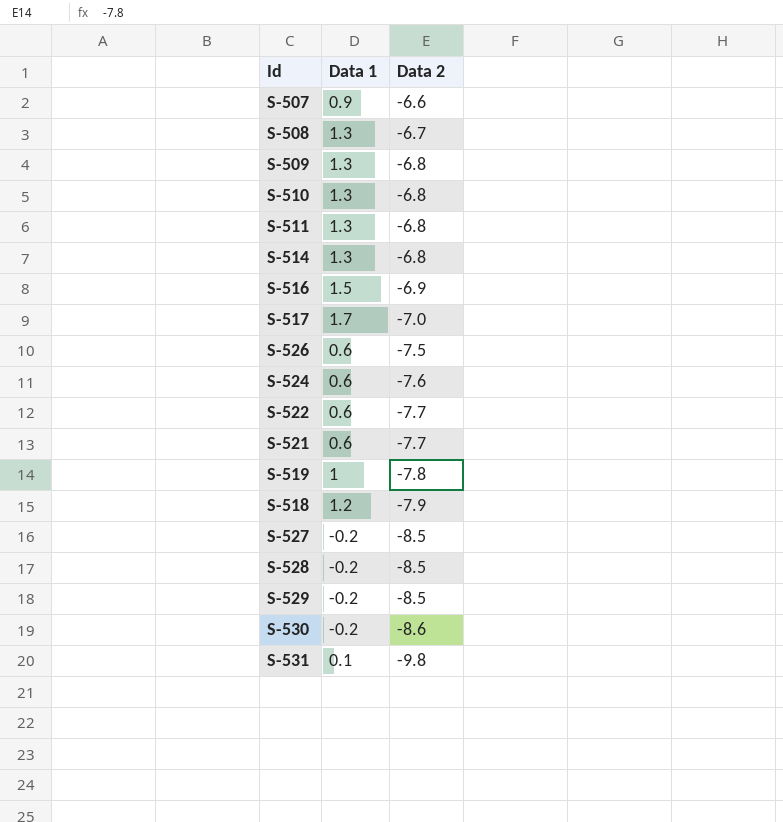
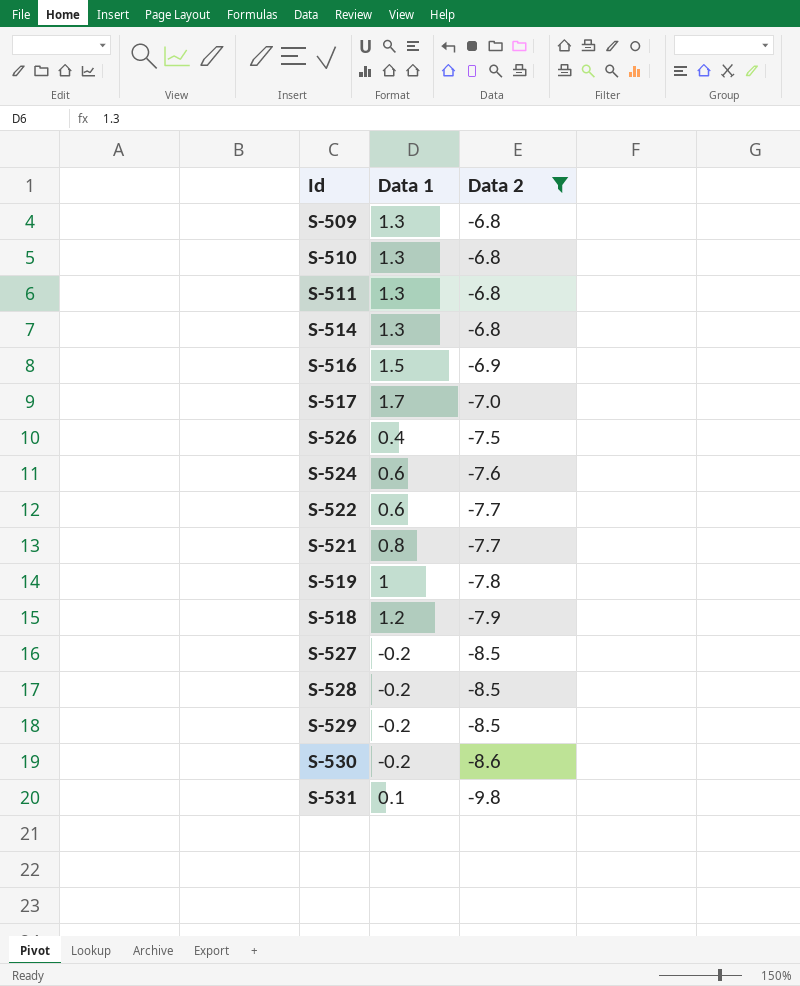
filter: none -> Data 2 <= -6.8
S-526 | Data 1: 0.6 -> 0.4
S-521 | Data 1: 0.6 -> 0.8

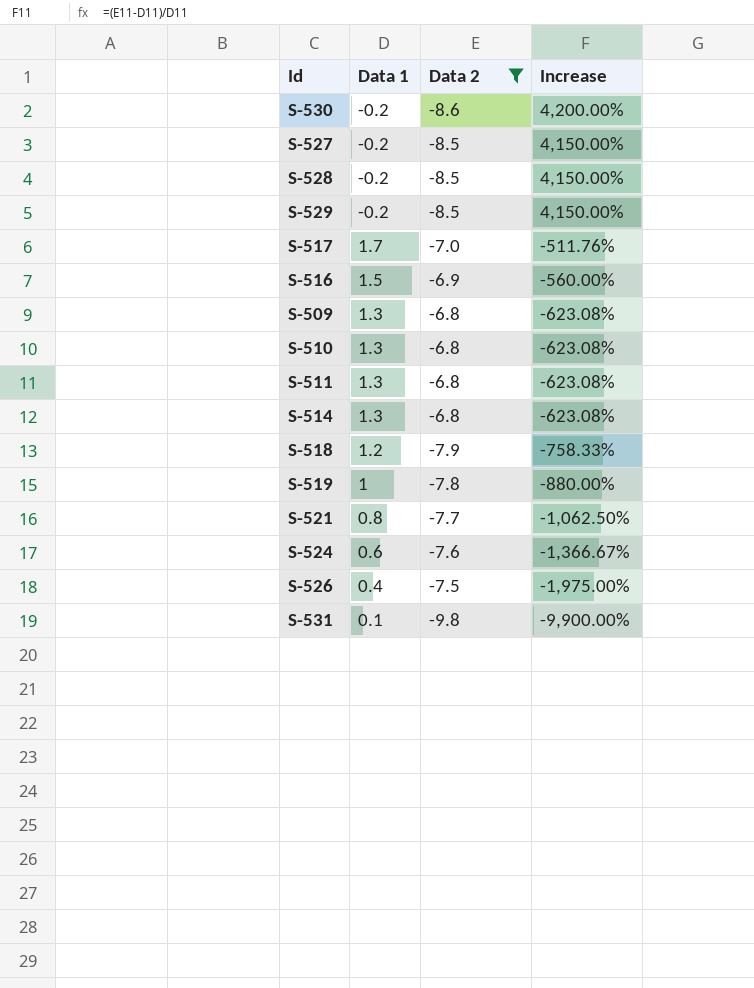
row order: Data 2 descending -> Increase descending
column Increase | formula: none -> ([Data 2] - [Data 1]) / [Data 1]
row S-522: 0.6 | -7.7 -> none

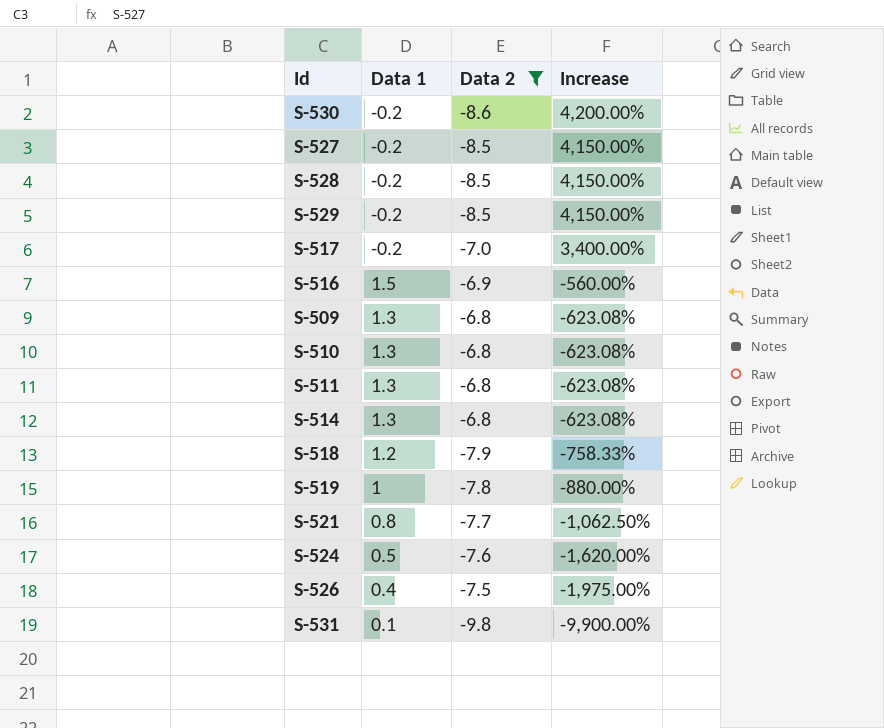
S-517 | Data 1: 1.7 -> -0.2
S-517 | Increase: -511.76% -> 3,400.00%
S-524 | Data 1: 0.6 -> 0.5
S-524 | Increase: -1,366.67% -> -1,620.00%

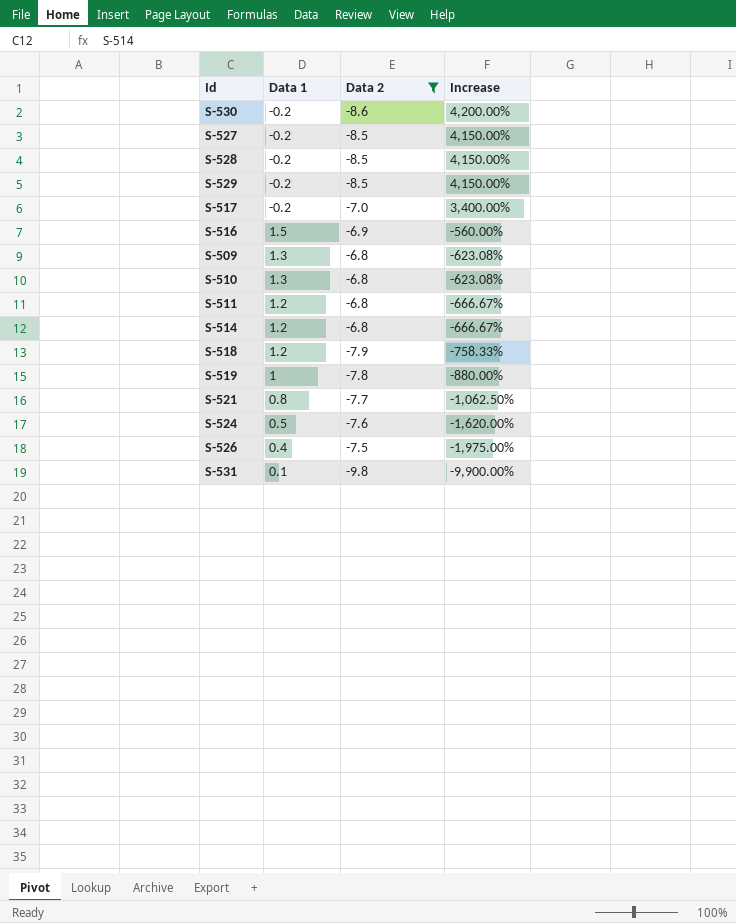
S-511 | Data 1: 1.3 -> 1.2
S-511 | Increase: -623.08% -> -666.67%
S-514 | Data 1: 1.3 -> 1.2
S-514 | Increase: -623.08% -> -666.67%

